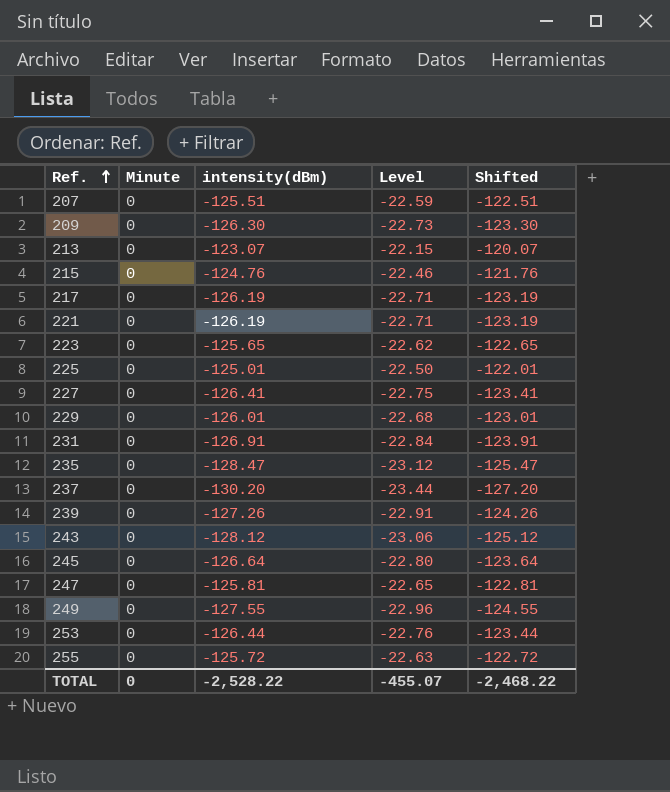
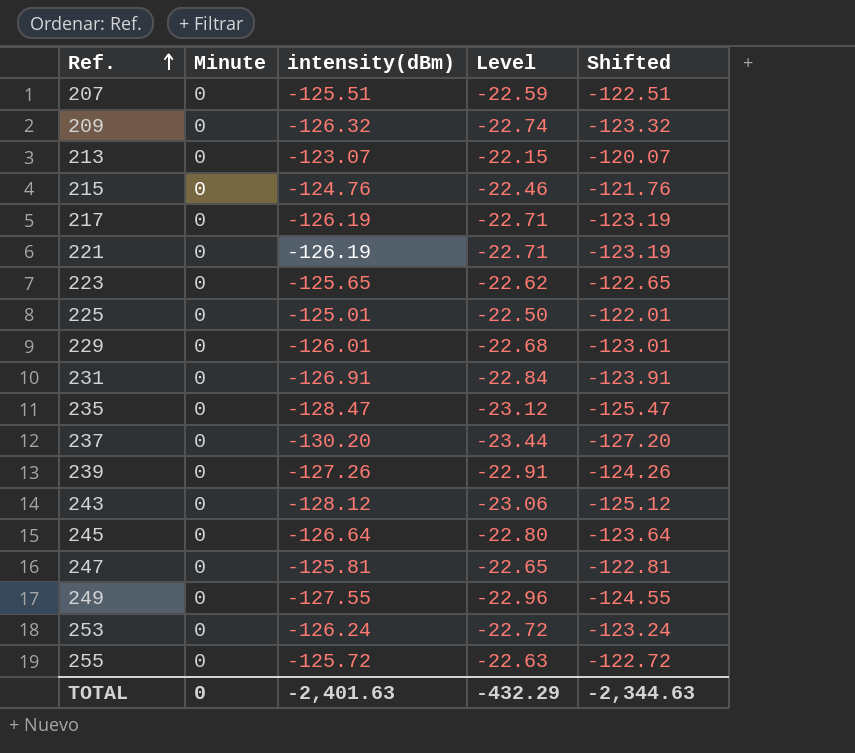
row 227: 0 | -126.41 | -22.75 | -123.41 -> none
209 | intensity(dBm): -126.30 -> -126.32
209 | Level: -22.73 -> -22.74
209 | Shifted: -123.30 -> -123.32
253 | intensity(dBm): -126.44 -> -126.24
253 | Level: -22.76 -> -22.72
253 | Shifted: -123.44 -> -123.24
TOTAL | intensity(dBm): -2,528.22 -> -2,401.63
TOTAL | Level: -455.07 -> -432.29
TOTAL | Shifted: -2,468.22 -> -2,344.63

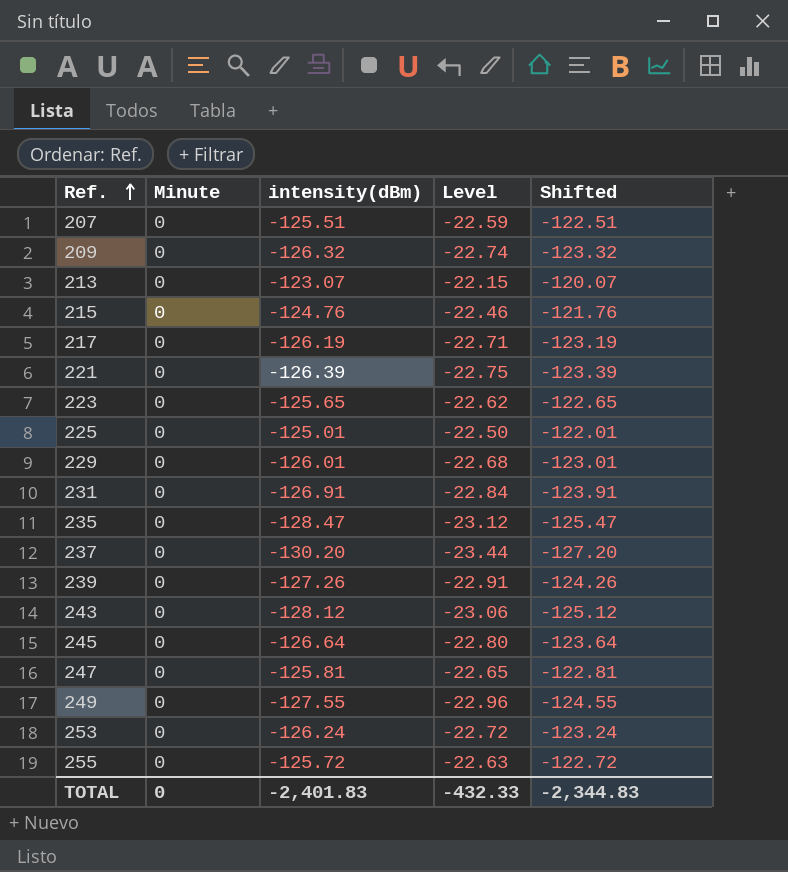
221 | intensity(dBm): -126.19 -> -126.39
221 | Level: -22.71 -> -22.75
221 | Shifted: -123.19 -> -123.39
TOTAL | intensity(dBm): -2,401.63 -> -2,401.83
TOTAL | Level: -432.29 -> -432.33
TOTAL | Shifted: -2,344.63 -> -2,344.83

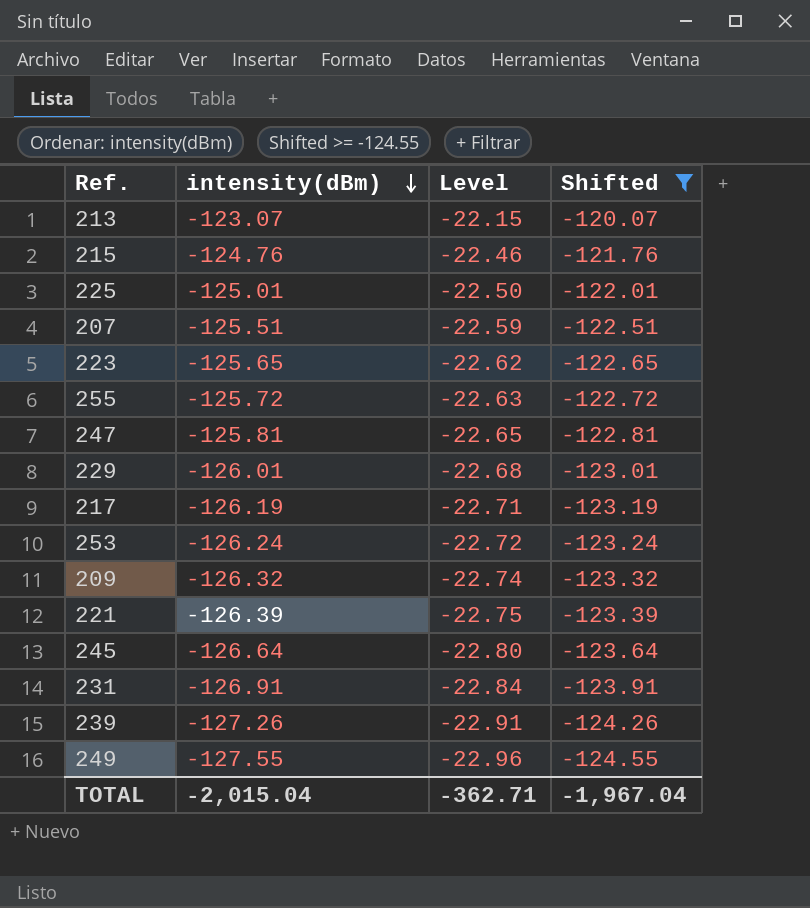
filter: none -> Shifted >= -124.55
row order: Ref. ascending -> intensity(dBm) descending
column Minute | position: 2 -> none
TOTAL | intensity(dBm): -2,401.83 -> -2,015.04
TOTAL | Level: -432.33 -> -362.71
TOTAL | Shifted: -2,344.83 -> -1,967.04

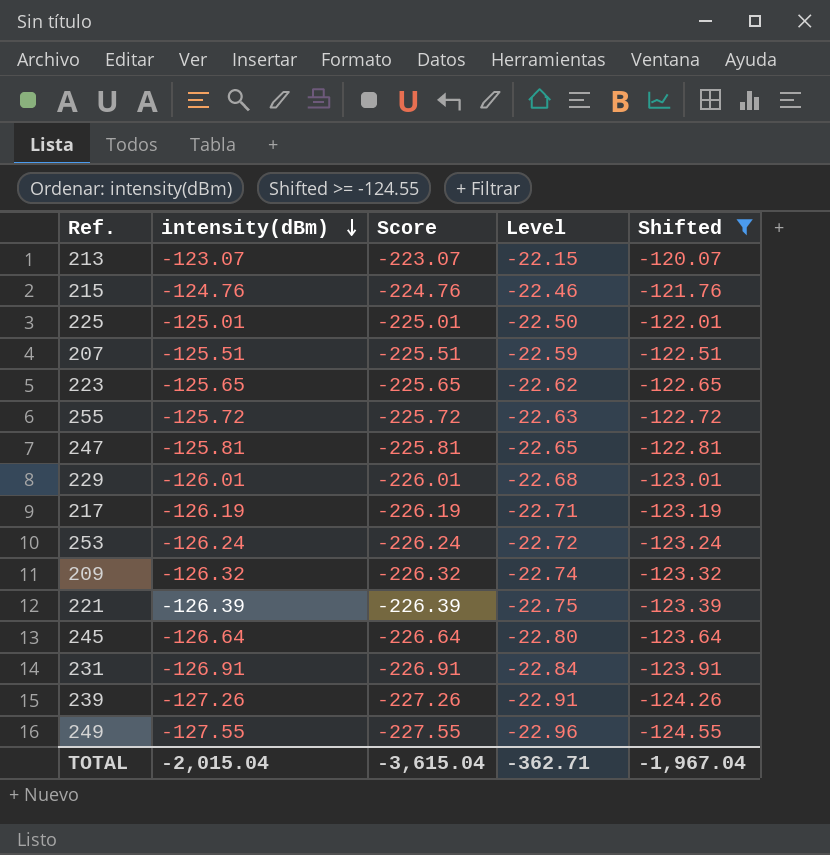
column Score | formula: none -> [intensity(dBm)] - 100

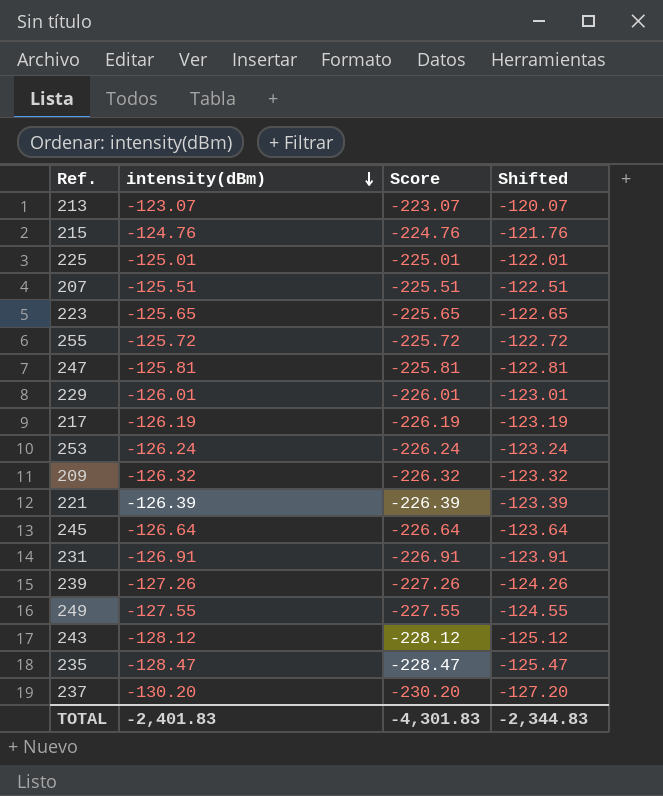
filter: Shifted >= -124.55 -> none
column Level | formula: [intensity(dBm)] * 0.18 -> none
TOTAL | intensity(dBm): -2,015.04 -> -2,401.83
TOTAL | Score: -3,615.04 -> -4,301.83
TOTAL | Shifted: -1,967.04 -> -2,344.83

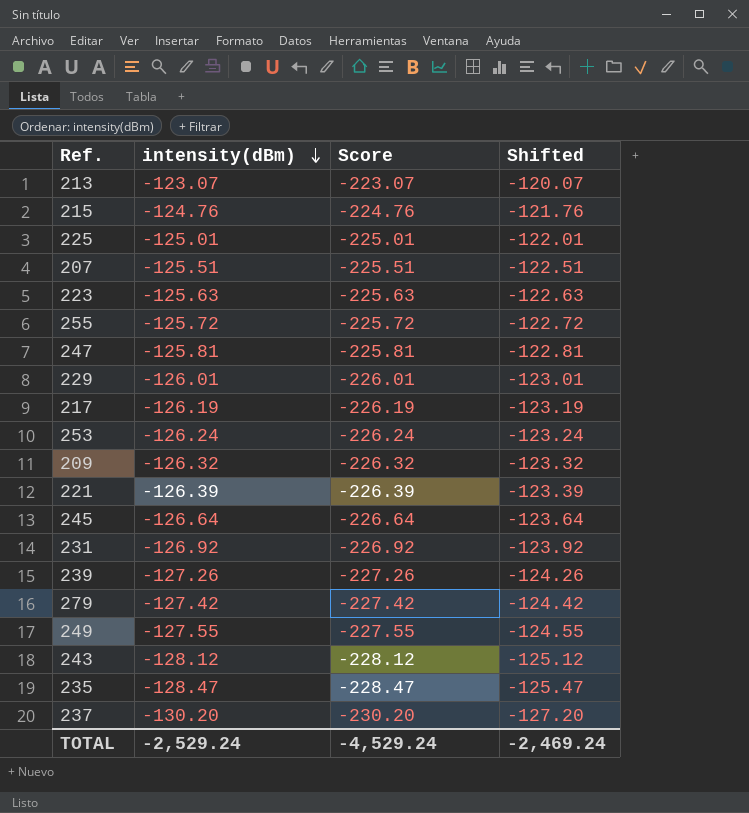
223 | intensity(dBm): -125.65 -> -125.63
223 | Score: -225.65 -> -225.63
223 | Shifted: -122.65 -> -122.63
231 | intensity(dBm): -126.91 -> -126.92
231 | Score: -226.91 -> -226.92
231 | Shifted: -123.91 -> -123.92
row 279: none -> -127.42 | -227.42 | -124.42
TOTAL | intensity(dBm): -2,401.83 -> -2,529.24
TOTAL | Score: -4,301.83 -> -4,529.24
TOTAL | Shifted: -2,344.83 -> -2,469.24

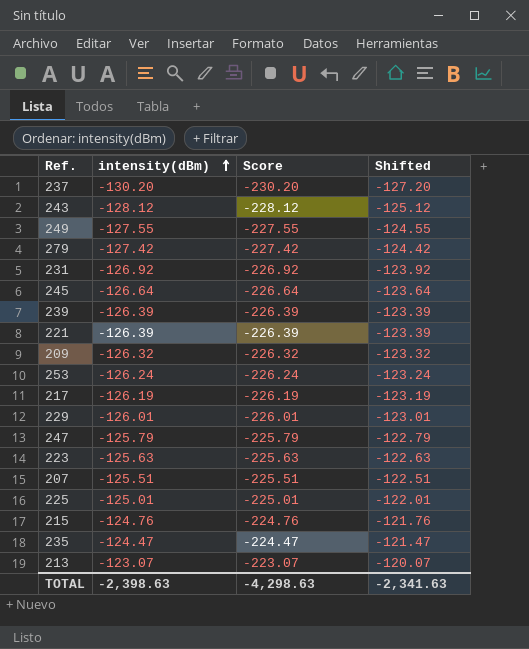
row order: intensity(dBm) descending -> intensity(dBm) ascending
row 255: -125.72 | -225.72 | -122.72 -> none
239 | intensity(dBm): -127.26 -> -126.39
239 | Score: -227.26 -> -226.39
239 | Shifted: -124.26 -> -123.39
247 | intensity(dBm): -125.81 -> -125.79
247 | Score: -225.81 -> -225.79
247 | Shifted: -122.81 -> -122.79
235 | intensity(dBm): -128.47 -> -124.47
235 | Score: -228.47 -> -224.47
235 | Shifted: -125.47 -> -121.47
TOTAL | intensity(dBm): -2,529.24 -> -2,398.63
TOTAL | Score: -4,529.24 -> -4,298.63
TOTAL | Shifted: -2,469.24 -> -2,341.63

